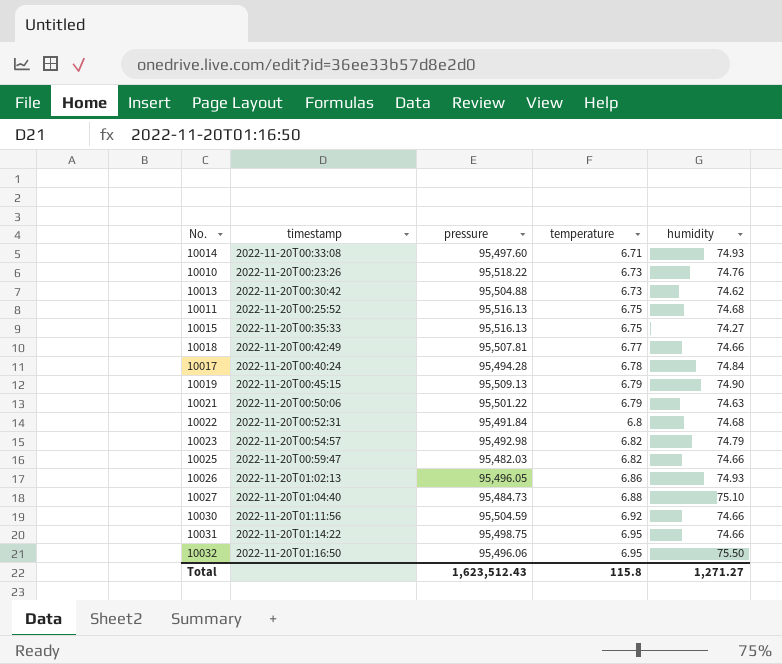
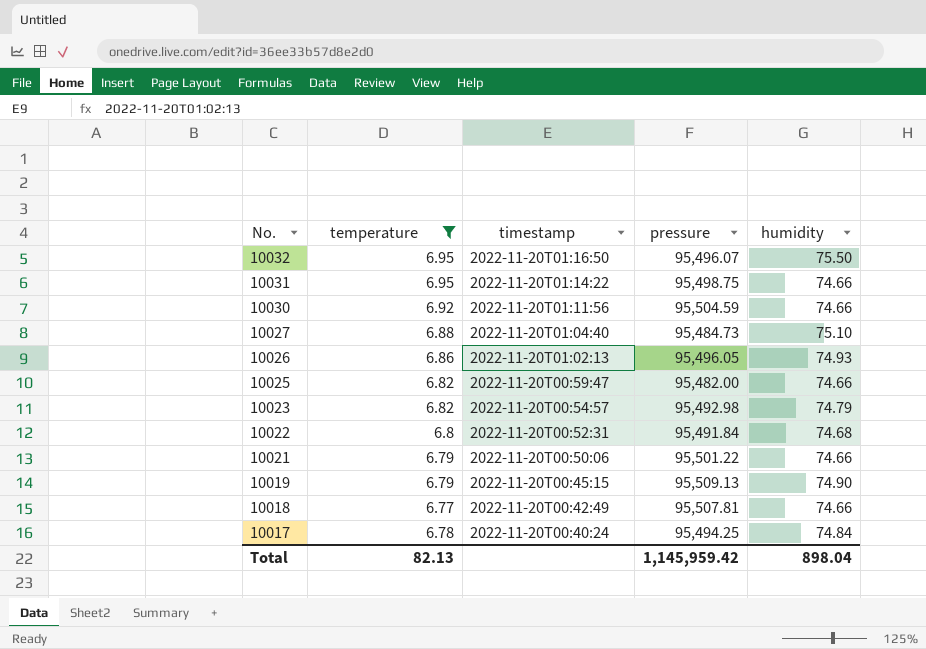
filter: none -> temperature >= 6.77
row order: temperature ascending -> No. descending
column temperature | position: 4 -> 2
10032 | pressure: 95,496.06 -> 95,496.07
10025 | pressure: 95,482.03 -> 95,482.00
10021 | humidity: 74.63 -> 74.66
10017 | pressure: 95,494.28 -> 95,494.25
Total | temperature: 115.8 -> 82.13
Total | pressure: 1,623,512.43 -> 1,145,959.42
Total | humidity: 1,271.27 -> 898.04

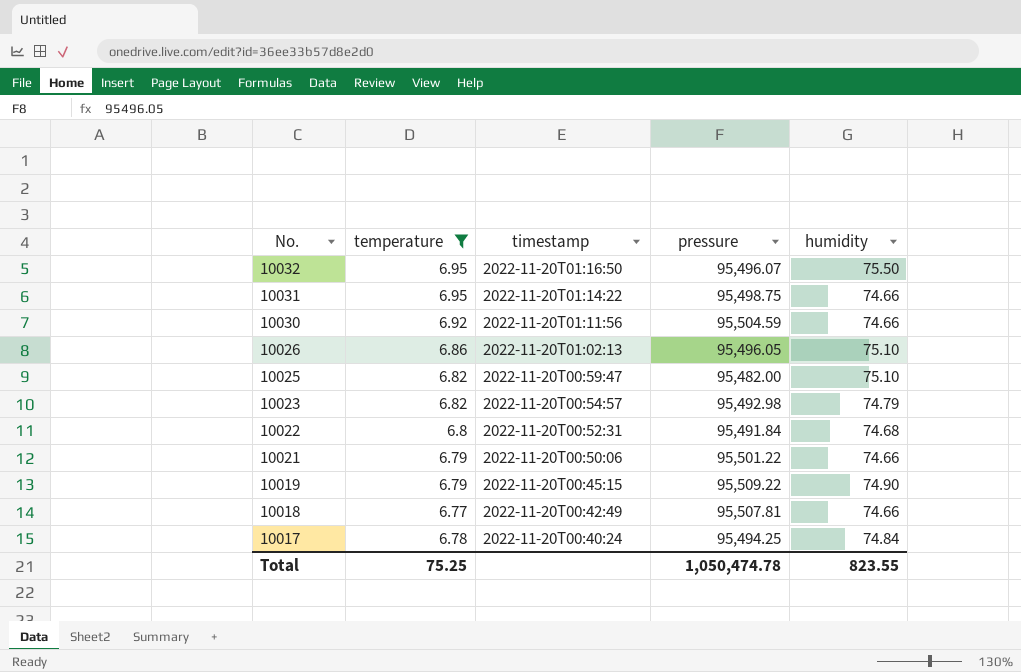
row 10027: 6.88 | 2022-11-20T01:04:40 | 95,484.73 | 75.10 -> none
10026 | humidity: 74.93 -> 75.10
10025 | humidity: 74.66 -> 75.10
10019 | pressure: 95,509.13 -> 95,509.22
Total | temperature: 82.13 -> 75.25
Total | pressure: 1,145,959.42 -> 1,050,474.78
Total | humidity: 898.04 -> 823.55

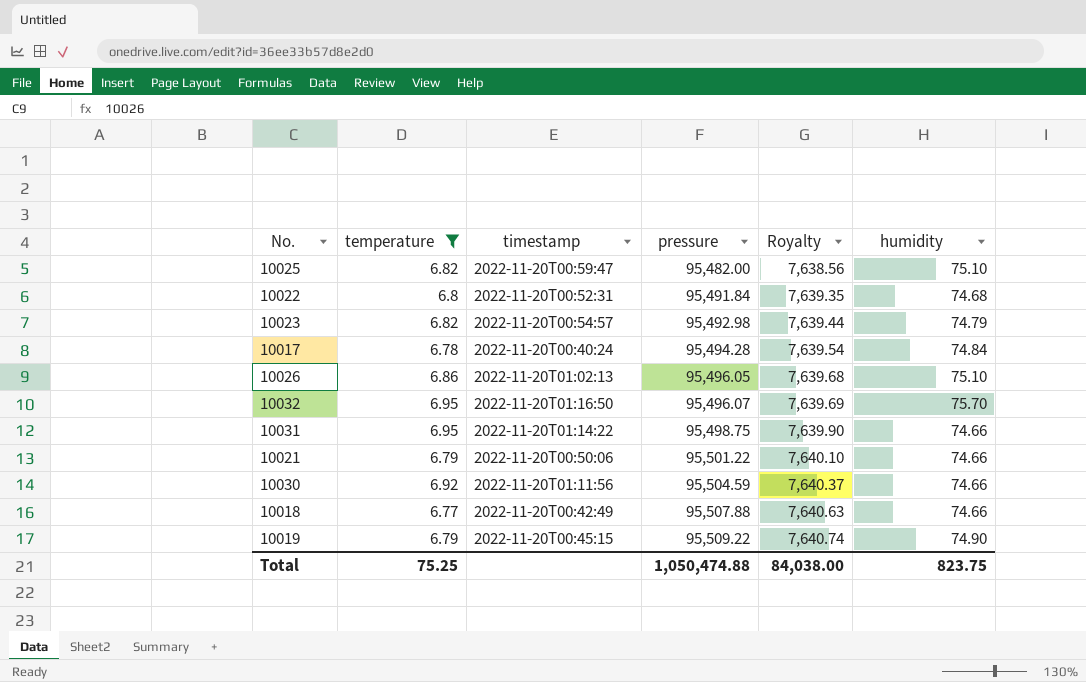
row order: No. descending -> pressure ascending
column Royalty | formula: none -> [pressure] * 0.08
10017 | pressure: 95,494.25 -> 95,494.28
10032 | humidity: 75.50 -> 75.70
10018 | pressure: 95,507.81 -> 95,507.88
Total | pressure: 1,050,474.78 -> 1,050,474.88
Total | humidity: 823.55 -> 823.75

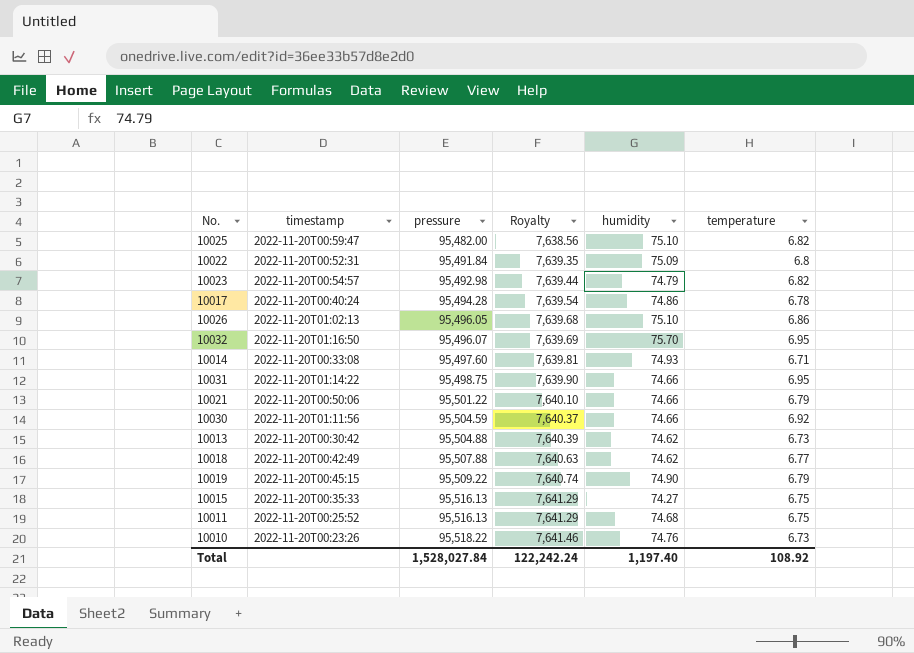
filter: temperature >= 6.77 -> none
column temperature | position: 2 -> 6
10022 | humidity: 74.68 -> 75.09
10017 | humidity: 74.84 -> 74.86
10018 | humidity: 74.66 -> 74.62
Total | pressure: 1,050,474.88 -> 1,528,027.84
Total | Royalty: 84,038.00 -> 122,242.24
Total | humidity: 823.75 -> 1,197.40
Total | temperature: 75.25 -> 108.92

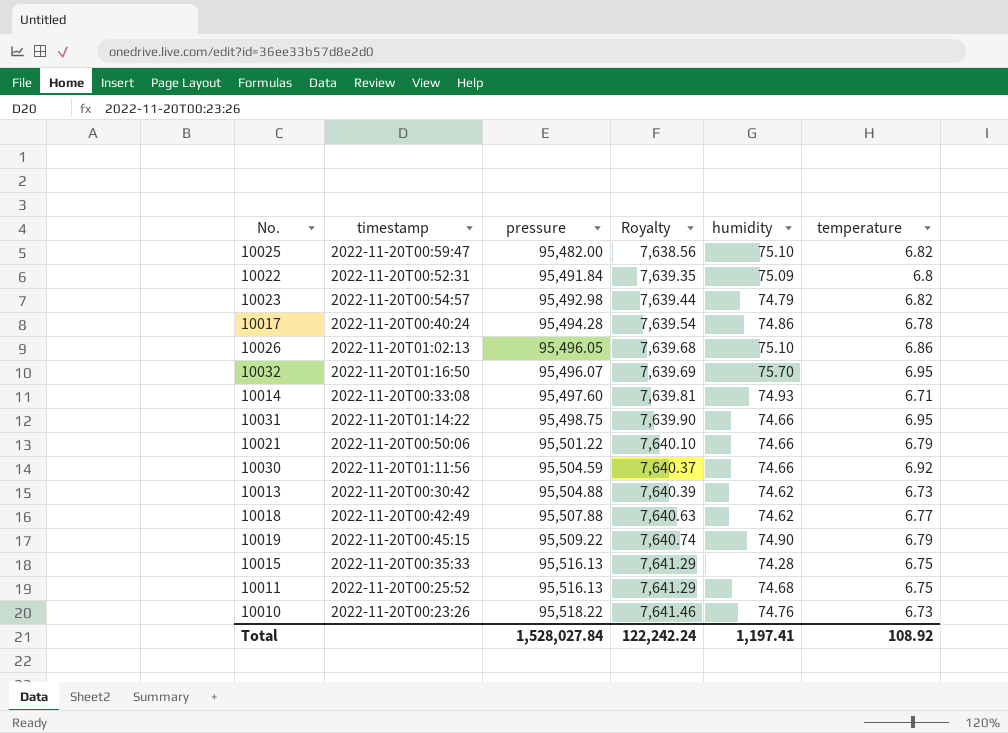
10015 | humidity: 74.27 -> 74.28
Total | humidity: 1,197.40 -> 1,197.41

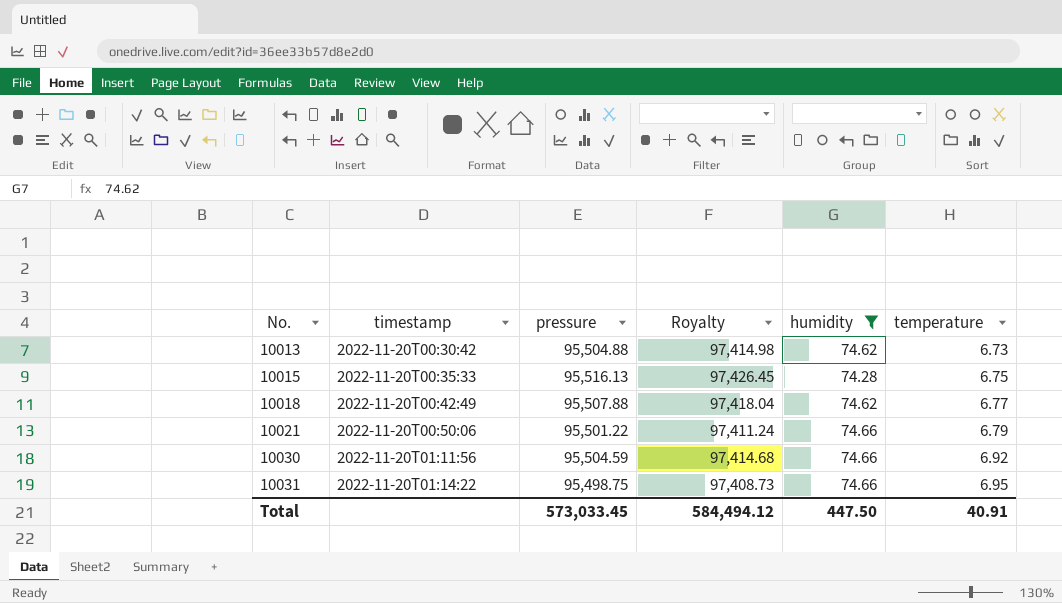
filter: none -> humidity <= 74.66
row order: pressure ascending -> No. ascending
column Royalty | formula: [pressure] * 0.08 -> [pressure] * 1.02
Total | pressure: 1,528,027.84 -> 573,033.45
Total | Royalty: 122,242.24 -> 584,494.12
Total | humidity: 1,197.41 -> 447.50
Total | temperature: 108.92 -> 40.91

